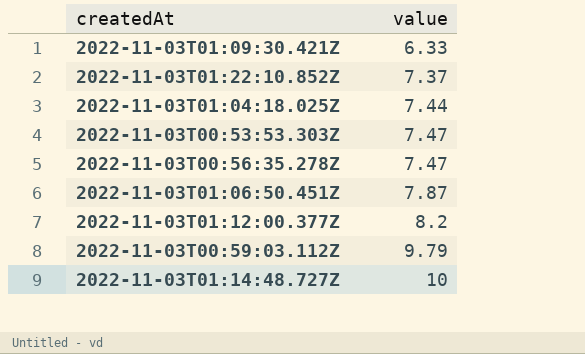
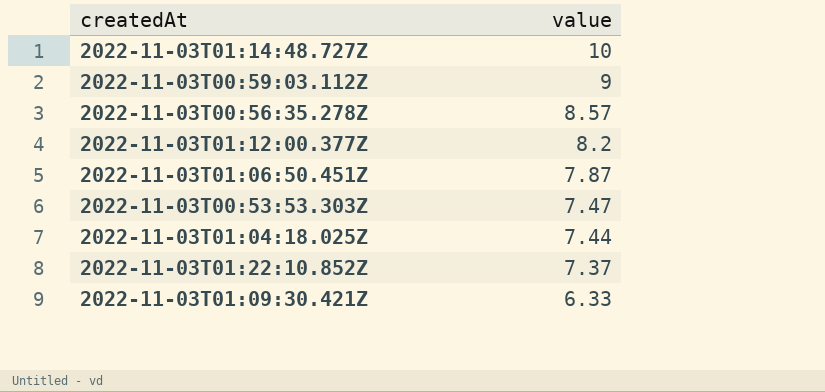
row order: value ascending -> value descending
2022-11-03T00:59:03.112Z | value: 9.79 -> 9
2022-11-03T00:56:35.278Z | value: 7.47 -> 8.57

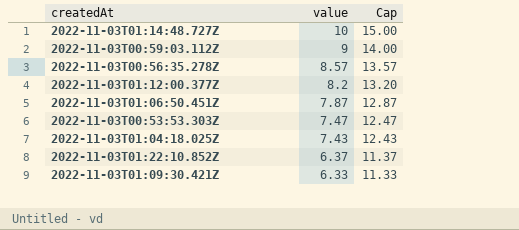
column Cap | formula: none -> [value] + 5
2022-11-03T01:04:18.025Z | value: 7.44 -> 7.43
2022-11-03T01:22:10.852Z | value: 7.37 -> 6.37

